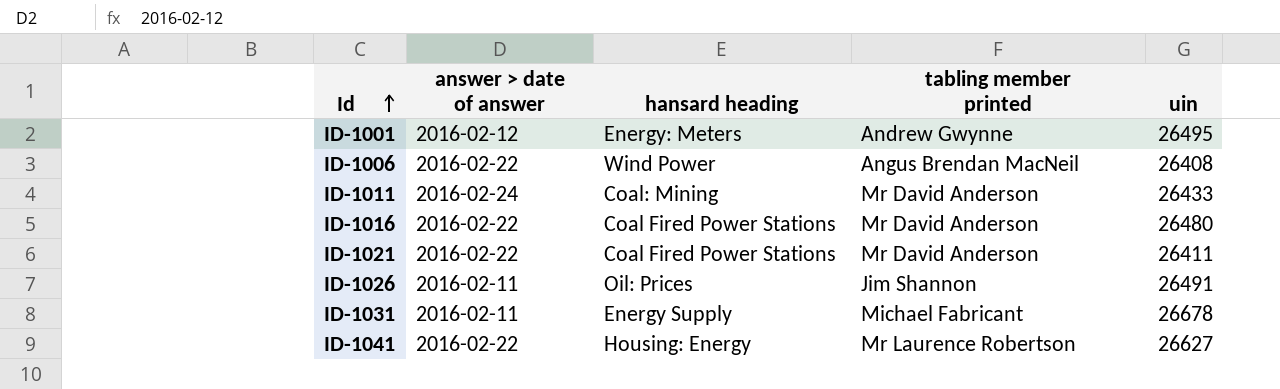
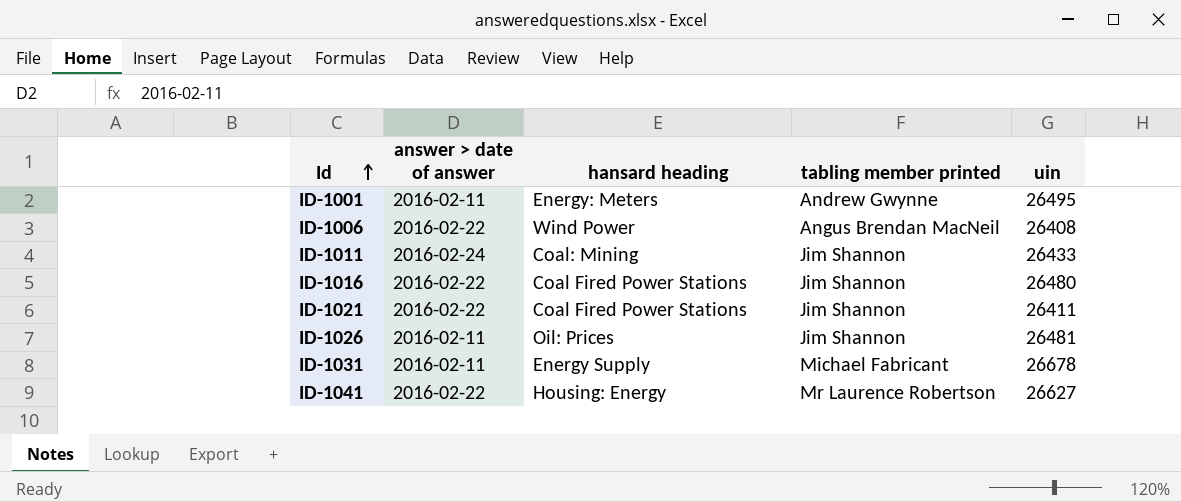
ID-1001 | answer > date of answer: 2016-02-12 -> 2016-02-11
ID-1011 | tabling member printed: Mr David Anderson -> Jim Shannon
ID-1016 | tabling member printed: Mr David Anderson -> Jim Shannon
ID-1021 | tabling member printed: Mr David Anderson -> Jim Shannon
ID-1026 | uin: 26491 -> 26481

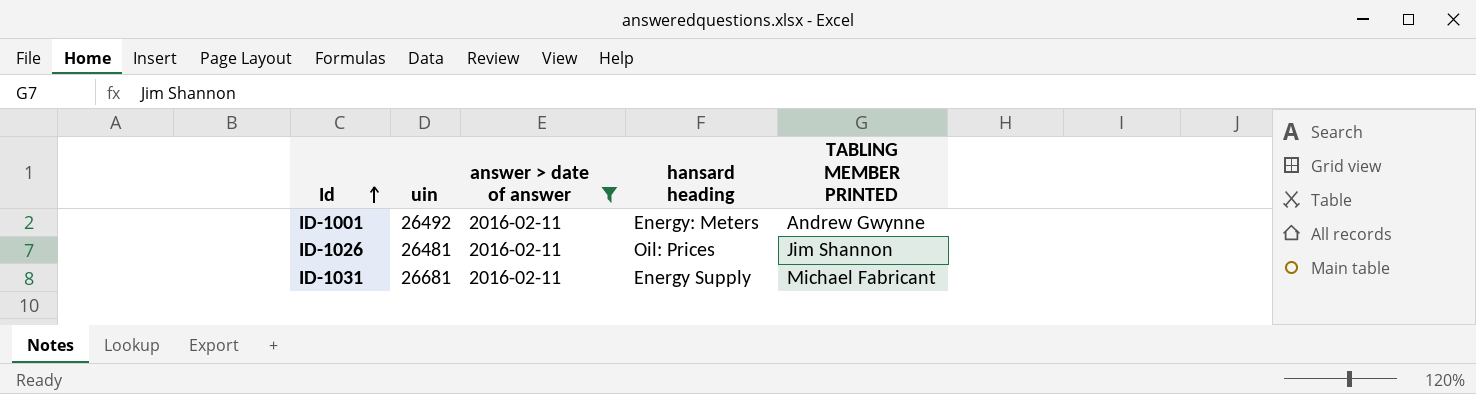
filter: none -> answer > date of answer = 2016-02-11
column uin | position: 5 -> 2
column name: tabling member printed -> TABLING MEMBER PRINTED
ID-1001 | uin: 26495 -> 26492
ID-1031 | uin: 26678 -> 26681

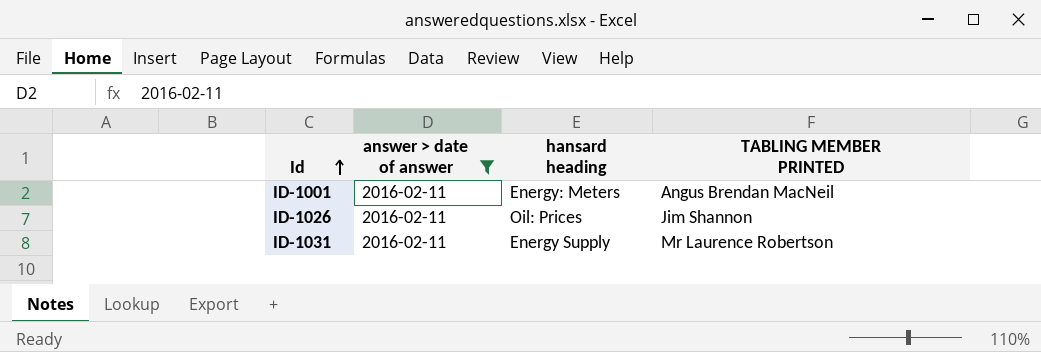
column uin | position: 2 -> none
ID-1001 | TABLING MEMBER PRINTED: Andrew Gwynne -> Angus Brendan MacNeil
ID-1031 | TABLING MEMBER PRINTED: Michael Fabricant -> Mr Laurence Robertson

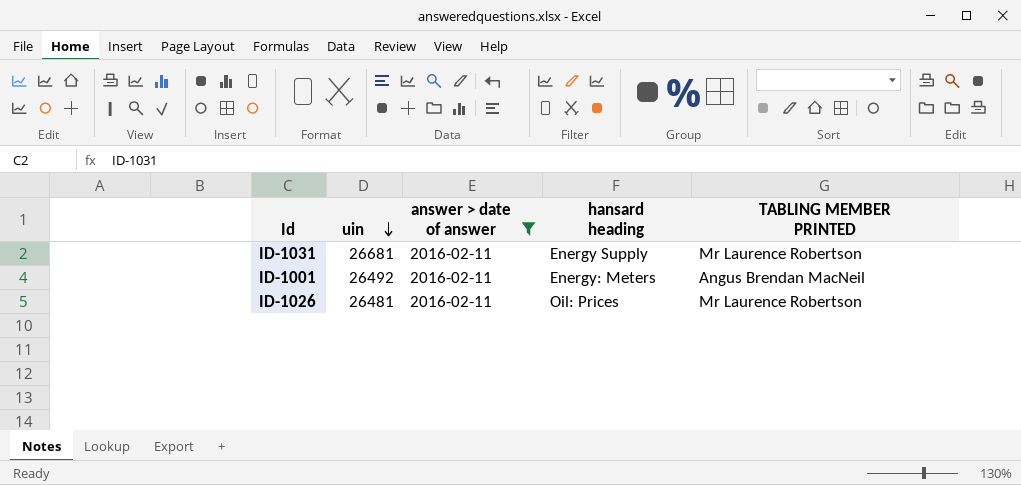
row order: Id ascending -> uin descending
column uin | position: none -> 2
ID-1026 | TABLING MEMBER PRINTED: Jim Shannon -> Mr Laurence Robertson

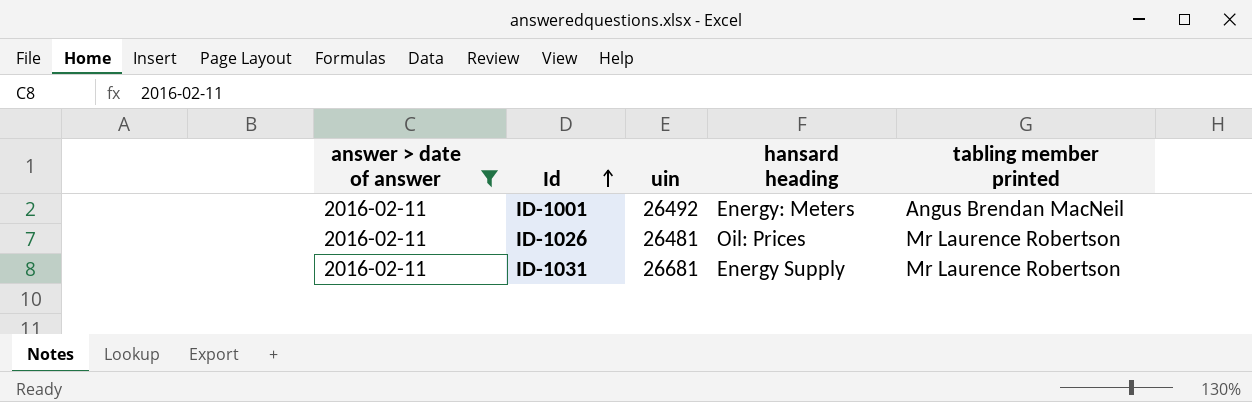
row order: uin descending -> Id ascending
column answer > date of answer | position: 3 -> 1
column name: TABLING MEMBER PRINTED -> tabling member printed

